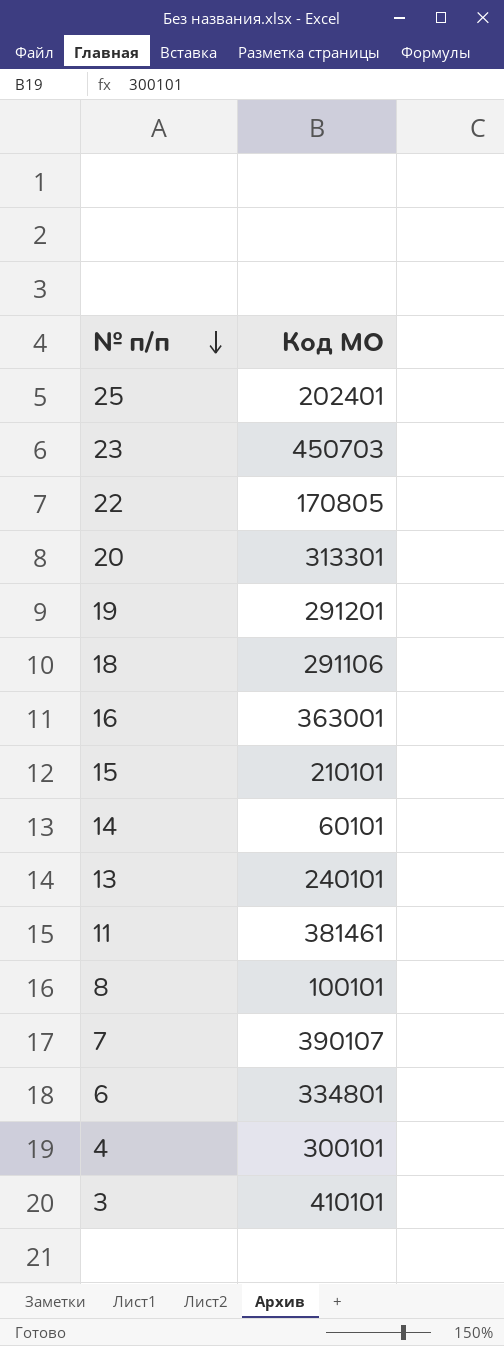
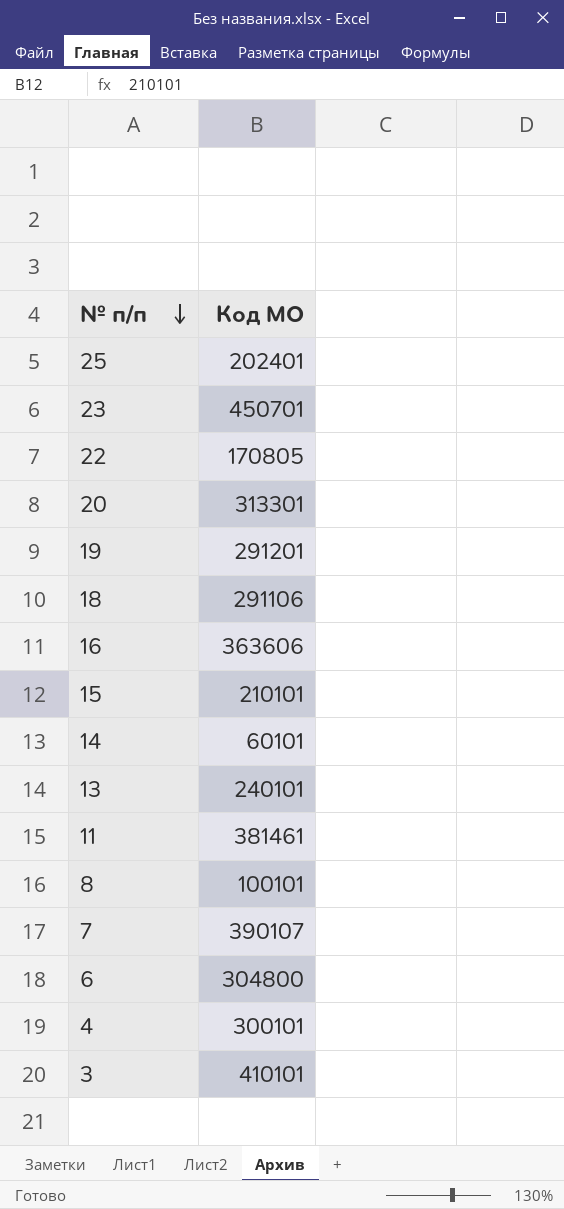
23 | Код МО: 450703 -> 450701
16 | Код МО: 363001 -> 363606
6 | Код МО: 334801 -> 304800

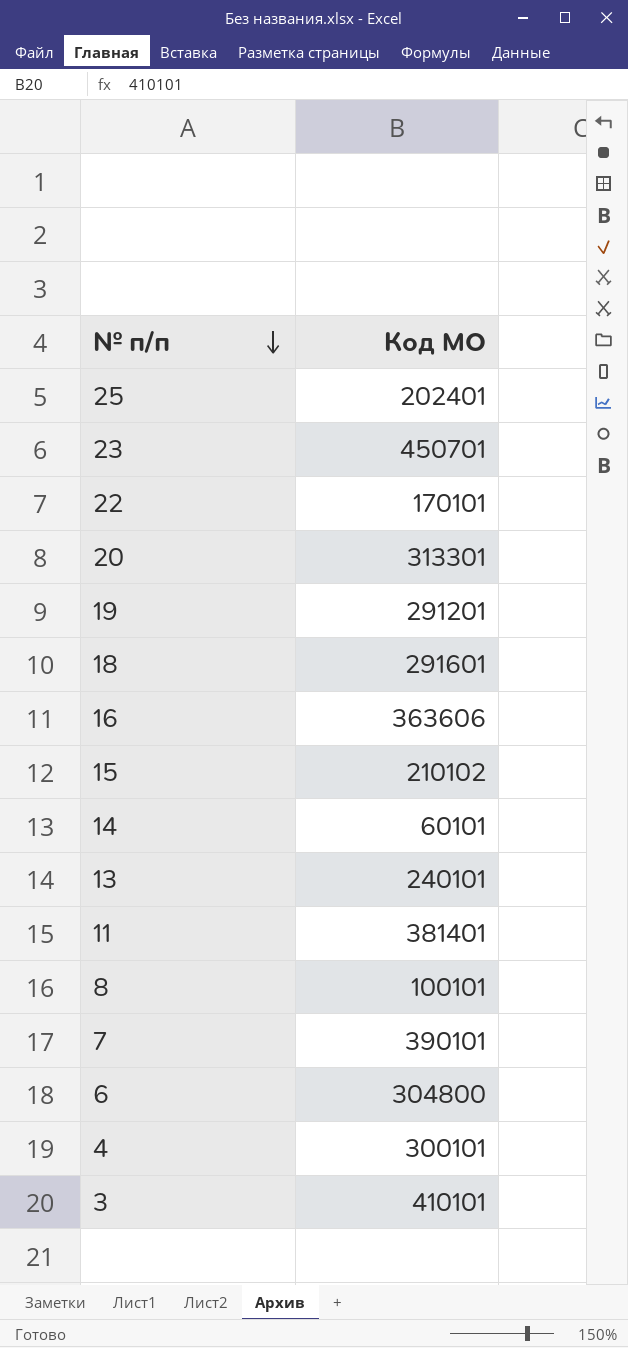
22 | Код МО: 170805 -> 170101
18 | Код МО: 291106 -> 291601
15 | Код МО: 210101 -> 210102
11 | Код МО: 381461 -> 381401
7 | Код МО: 390107 -> 390101

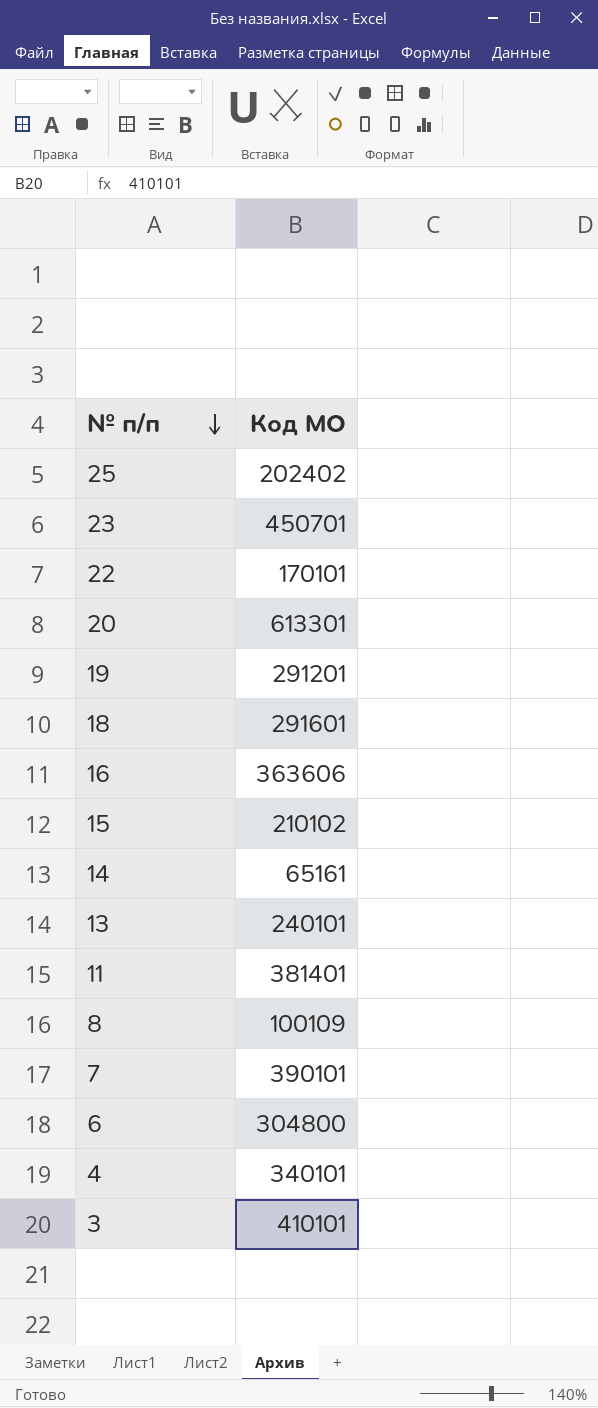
25 | Код МО: 202401 -> 202402
20 | Код МО: 313301 -> 613301
14 | Код МО: 60101 -> 65161
8 | Код МО: 100101 -> 100109
4 | Код МО: 300101 -> 340101

